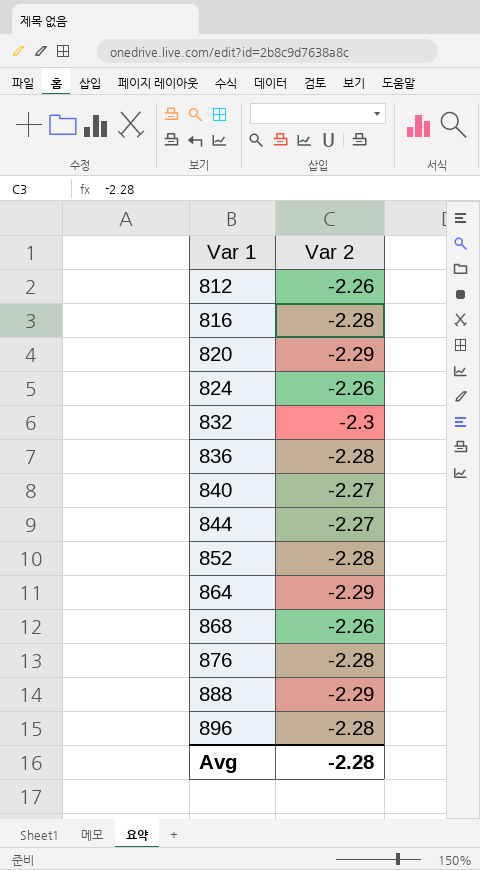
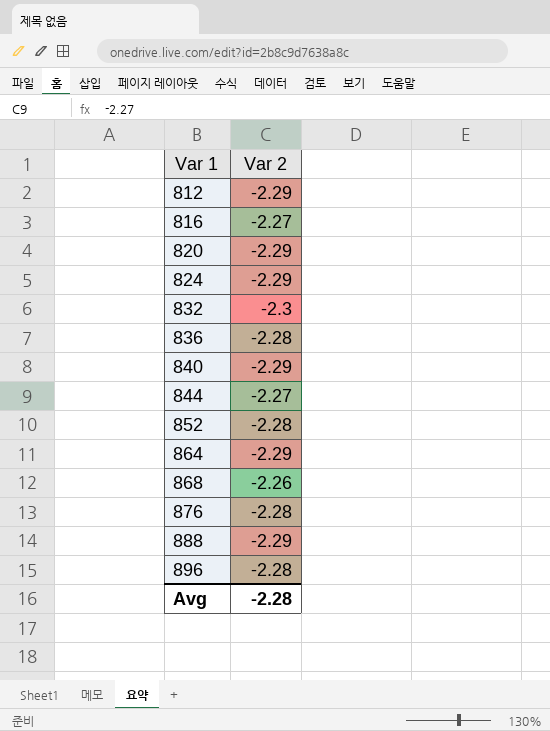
812 | Var 2: -2.26 -> -2.29
816 | Var 2: -2.28 -> -2.27
824 | Var 2: -2.26 -> -2.29
840 | Var 2: -2.27 -> -2.29

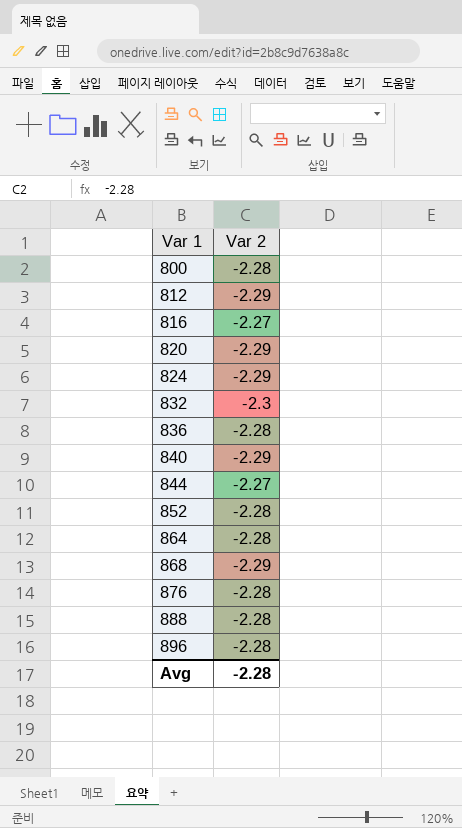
row 800: none -> -2.28
864 | Var 2: -2.29 -> -2.28
868 | Var 2: -2.26 -> -2.29
888 | Var 2: -2.29 -> -2.28

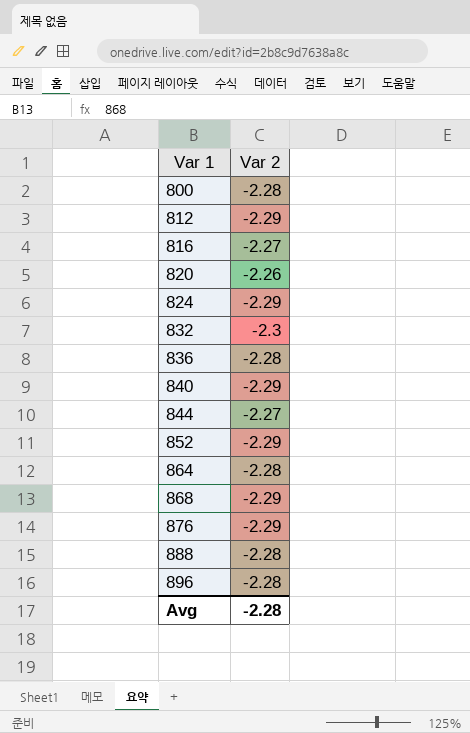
820 | Var 2: -2.29 -> -2.26
852 | Var 2: -2.28 -> -2.29
876 | Var 2: -2.28 -> -2.29

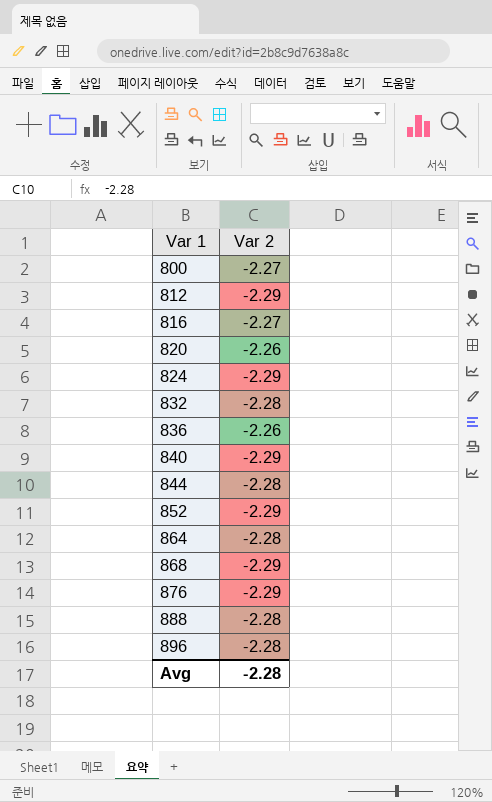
800 | Var 2: -2.28 -> -2.27
832 | Var 2: -2.3 -> -2.28
836 | Var 2: -2.28 -> -2.26
844 | Var 2: -2.27 -> -2.28

